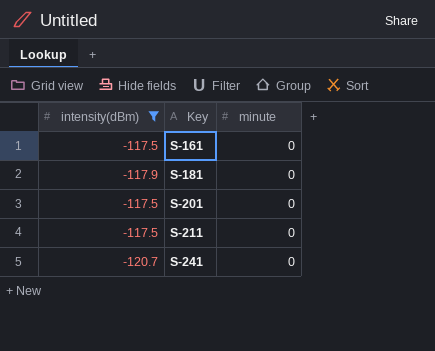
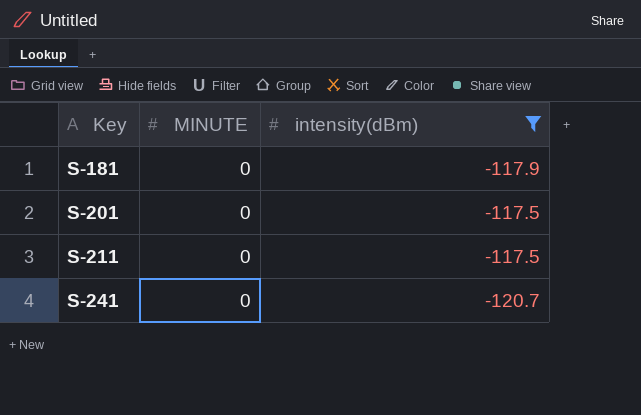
column name: minute -> MINUTE
column intensity(dBm) | position: 1 -> 3
row S-161: -117.5 | 0 -> none

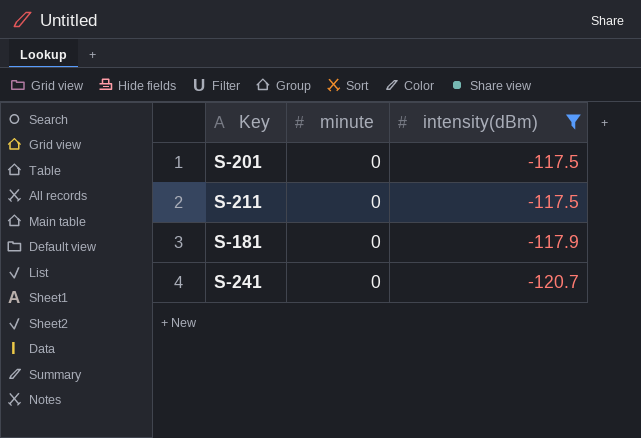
row order: Key ascending -> intensity(dBm) descending
column name: MINUTE -> minute

